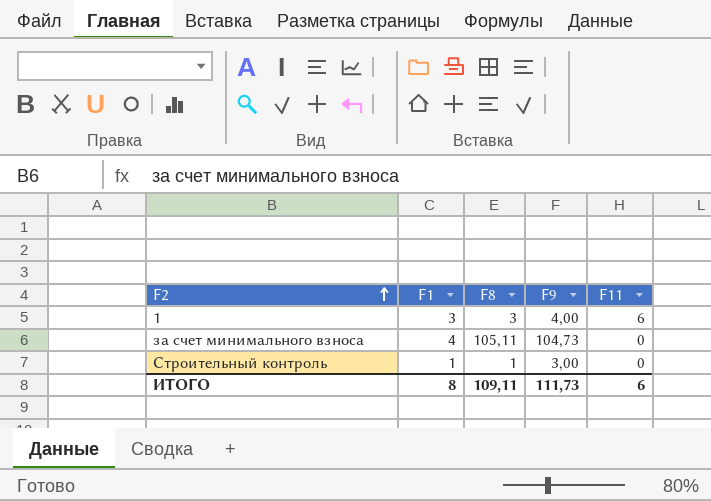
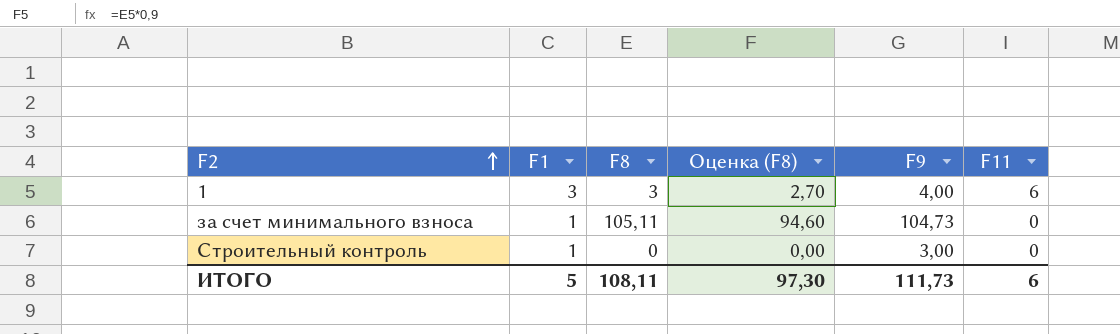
column Оценка (F8) | formula: none -> [F8] * 0,9
за счет минимального взноса | F1: 4 -> 1
Строительный контроль | F8: 1 -> 0
ИТОГО | F1: 8 -> 5
ИТОГО | F8: 109,11 -> 108,11

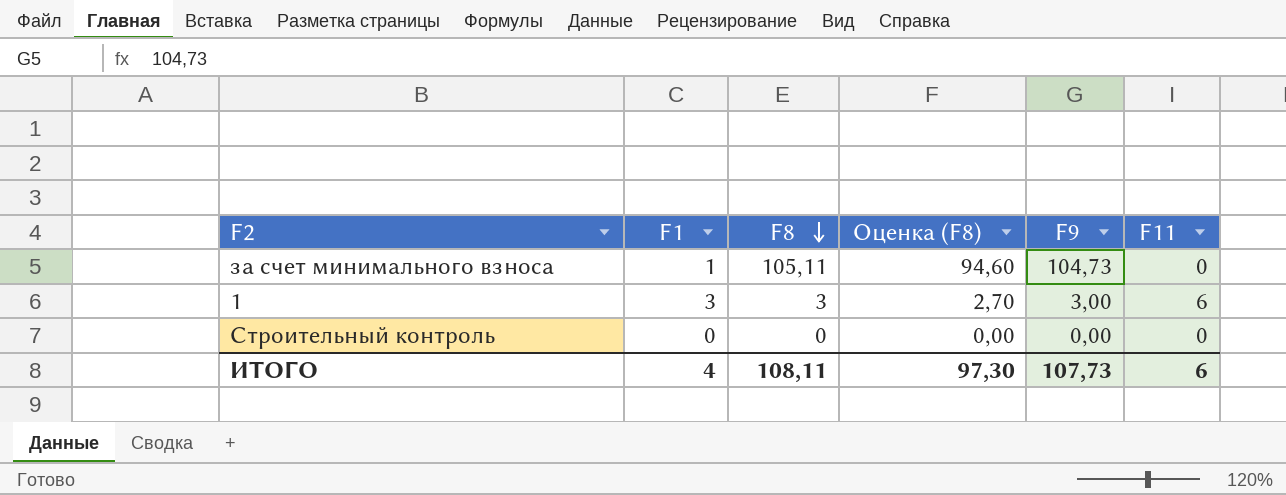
row order: F2 ascending -> F8 descending
1 | F9: 4,00 -> 3,00
Строительный контроль | F1: 1 -> 0
Строительный контроль | F9: 3,00 -> 0,00
ИТОГО | F1: 5 -> 4
ИТОГО | F9: 111,73 -> 107,73

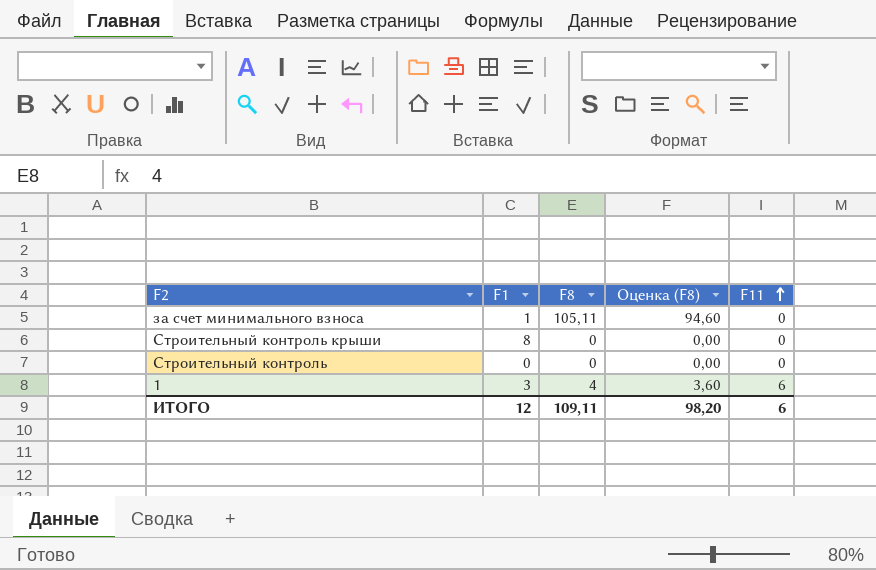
row order: F8 descending -> F11 ascending
column F9 | position: 5 -> none
row Строительный контроль крыши: none -> 8 | 0 | 0,00 | 0
1 | F8: 3 -> 4
1 | Оценка (F8): 2,70 -> 3,60
ИТОГО | F1: 4 -> 12
ИТОГО | F8: 108,11 -> 109,11
ИТОГО | Оценка (F8): 97,30 -> 98,20

